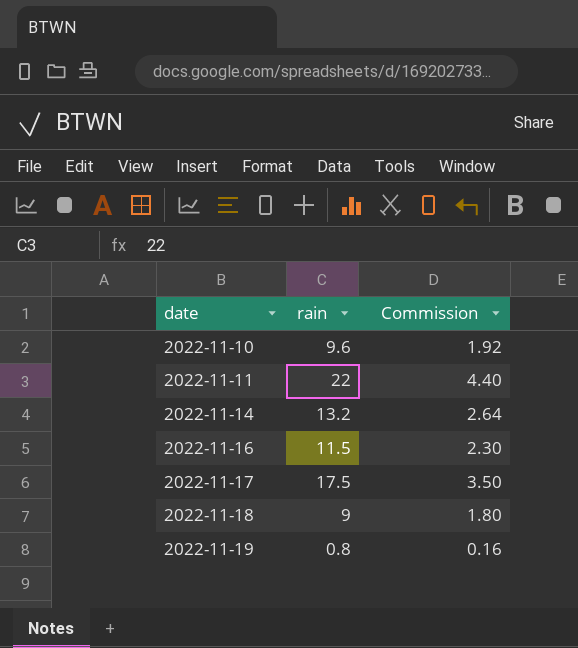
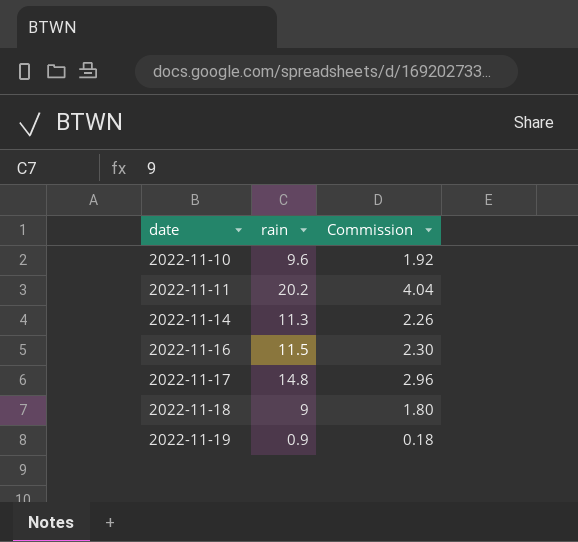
2022-11-11 | rain: 22 -> 20.2
2022-11-11 | Commission: 4.40 -> 4.04
2022-11-14 | rain: 13.2 -> 11.3
2022-11-14 | Commission: 2.64 -> 2.26
2022-11-17 | rain: 17.5 -> 14.8
2022-11-17 | Commission: 3.50 -> 2.96
2022-11-19 | rain: 0.8 -> 0.9
2022-11-19 | Commission: 0.16 -> 0.18

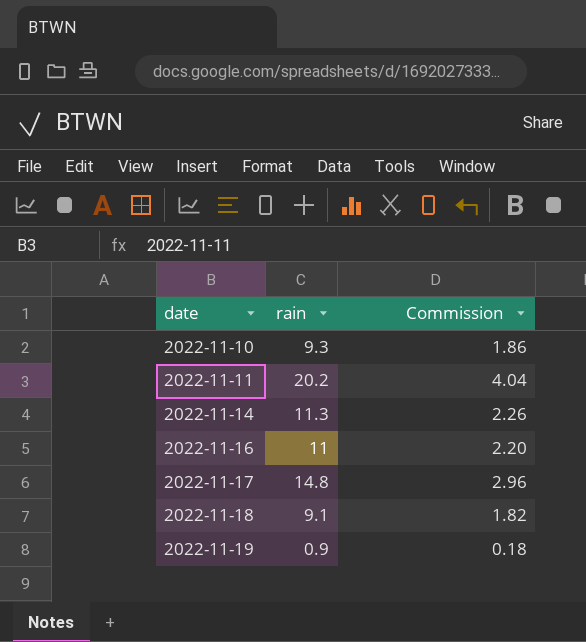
2022-11-10 | rain: 9.6 -> 9.3
2022-11-10 | Commission: 1.92 -> 1.86
2022-11-16 | rain: 11.5 -> 11
2022-11-16 | Commission: 2.30 -> 2.20
2022-11-18 | rain: 9 -> 9.1
2022-11-18 | Commission: 1.80 -> 1.82

